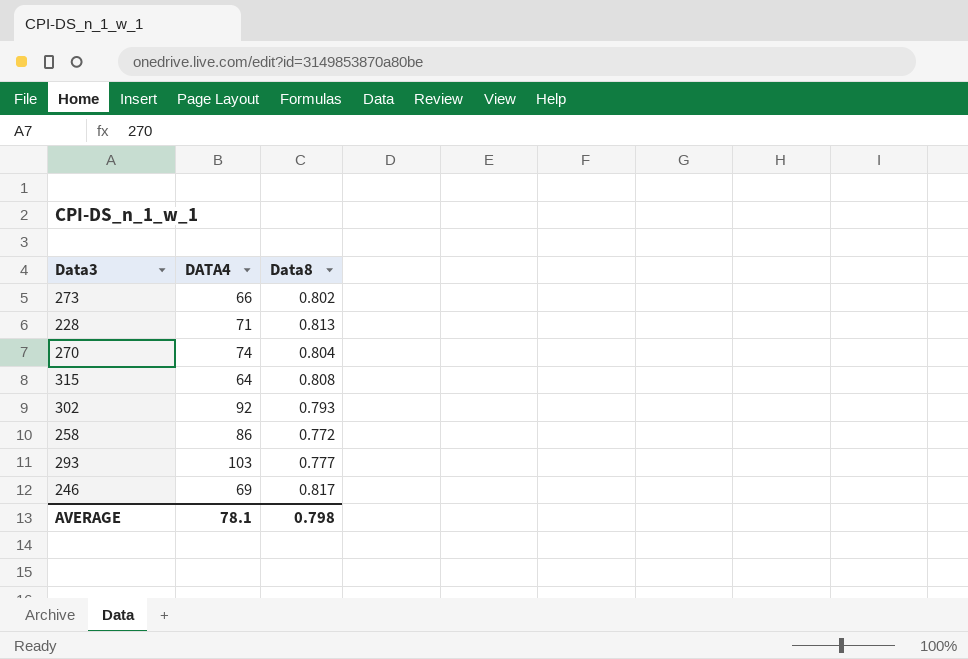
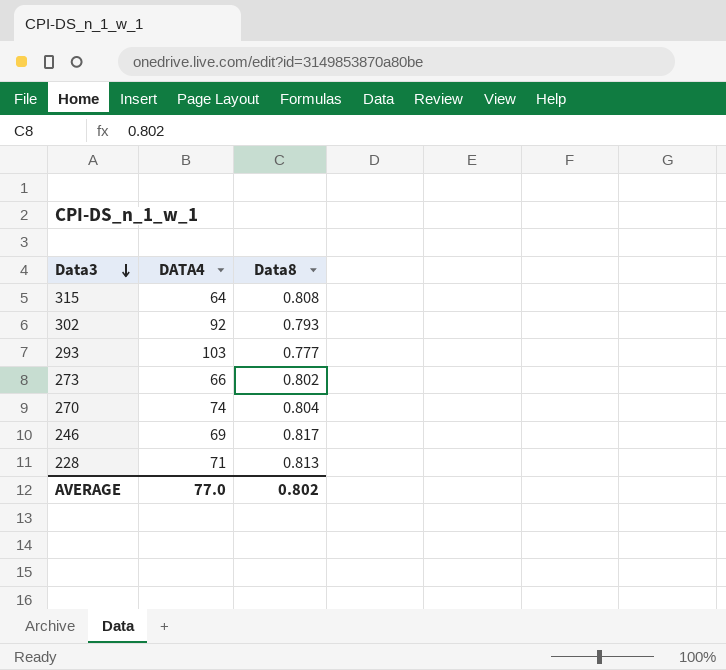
row order: none -> Data3 descending
row 258: 86 | 0.772 -> none
AVERAGE | DATA4: 78.1 -> 77.0
AVERAGE | Data8: 0.798 -> 0.802

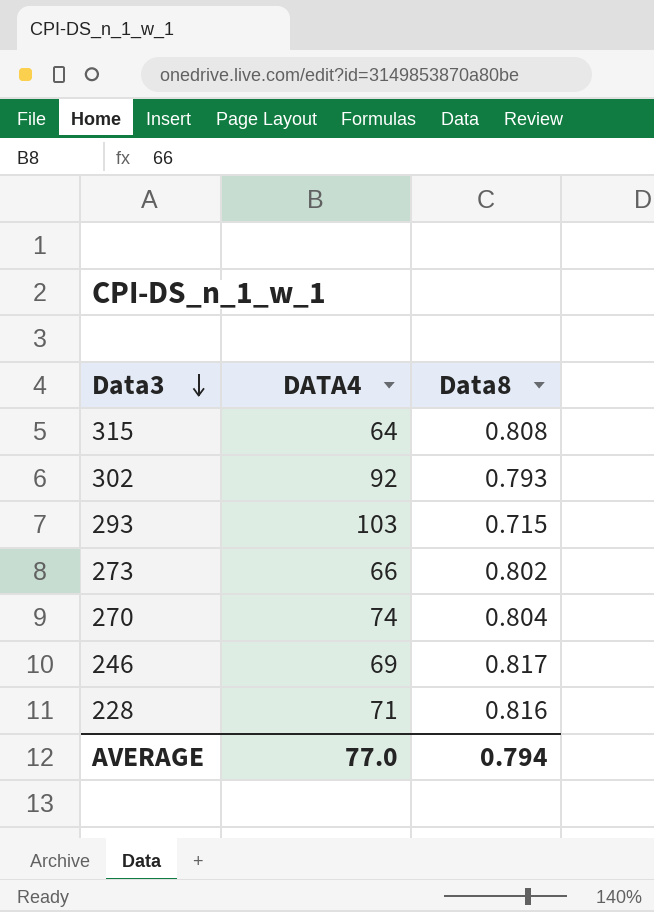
293 | Data8: 0.777 -> 0.715
228 | Data8: 0.813 -> 0.816
AVERAGE | Data8: 0.802 -> 0.794

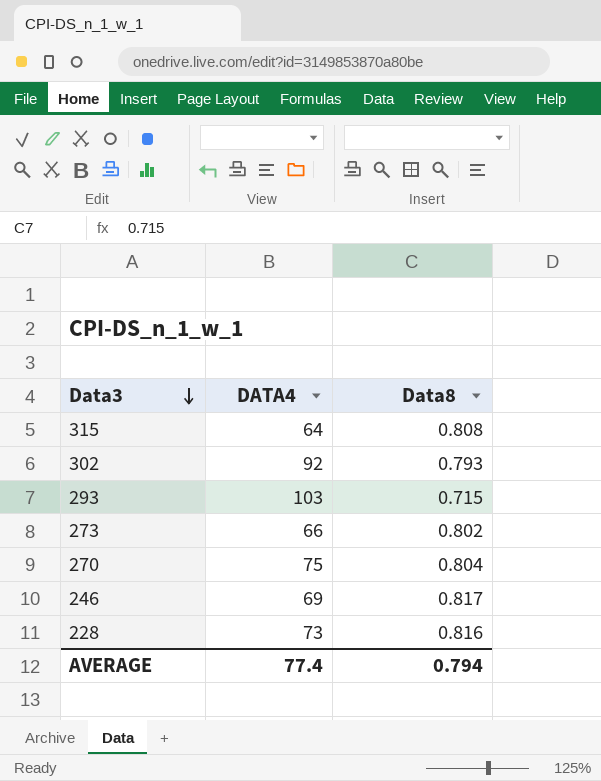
270 | DATA4: 74 -> 75
228 | DATA4: 71 -> 73
AVERAGE | DATA4: 77.0 -> 77.4

